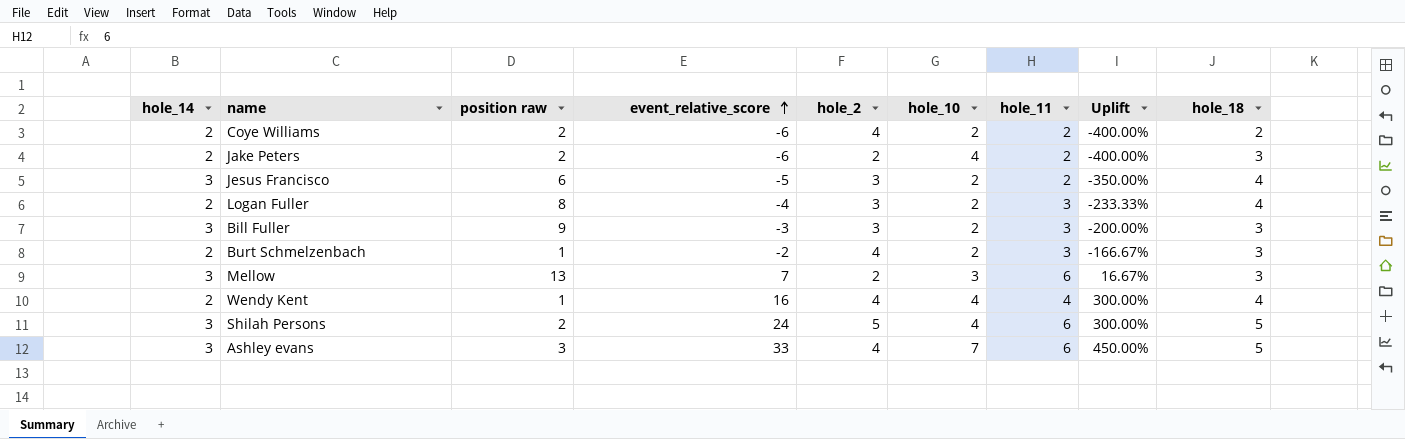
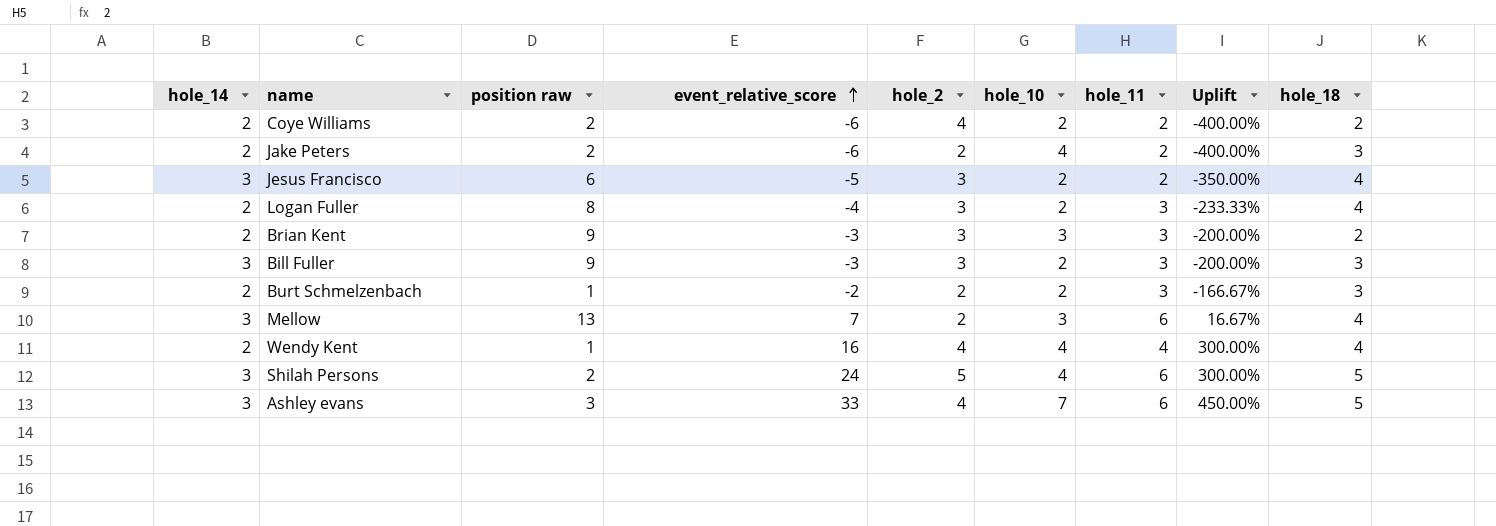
row Brian Kent: none -> 2 | 9 | -3 | 3 | 3 | 3 | -200.00% | 2
Burt Schmelzenbach | hole_2: 4 -> 2
Mellow | hole_18: 3 -> 4

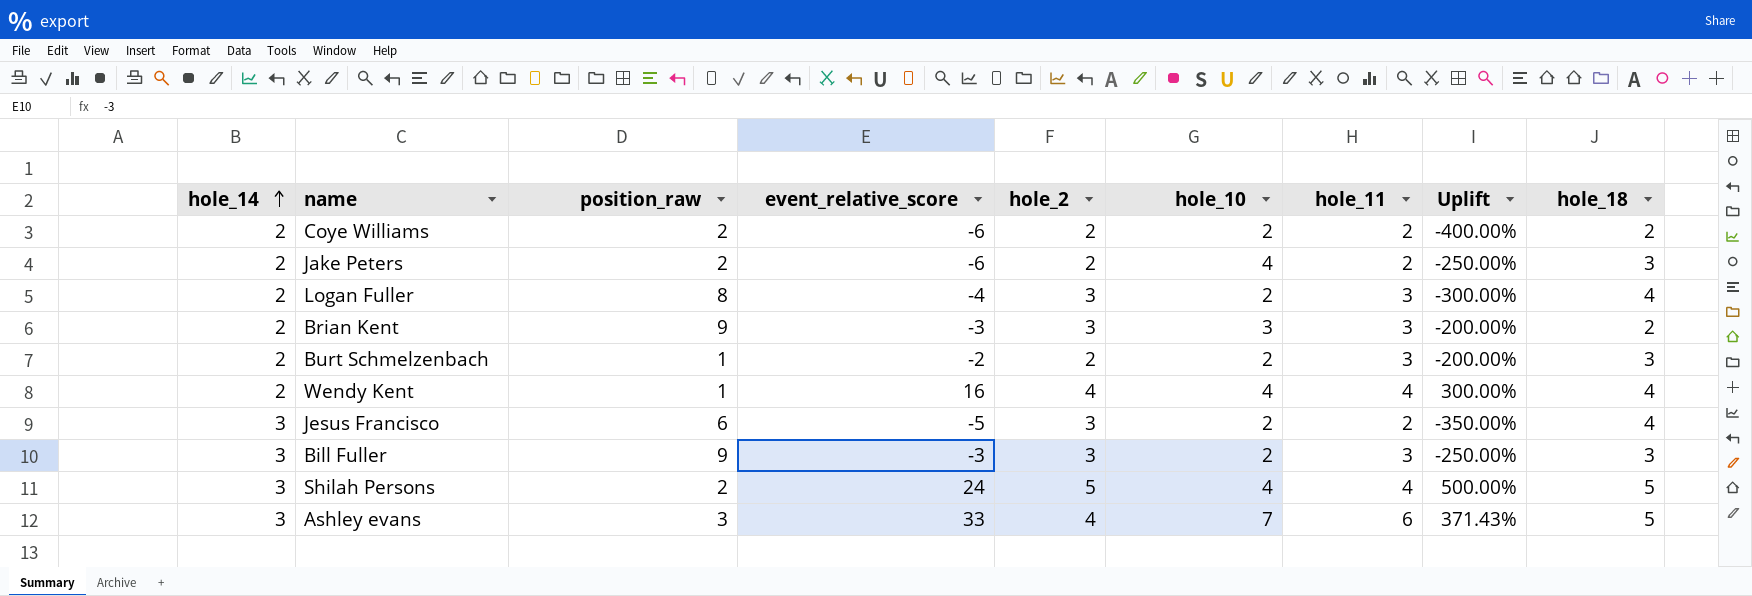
row order: event_relative_score ascending -> hole_14 ascending
column name: position raw -> position_raw
column Uplift | formula: ([event_relative_score] - [hole_11]) / [hole_11] -> ([event_relative_score] - [hole_10]) / [hole_10]
row Mellow: 3 | 13 | 7 | 2 | 3 | 6 | 16.67% | 4 -> none
Coye Williams | hole_2: 4 -> 2
Shilah Persons | hole_11: 6 -> 4

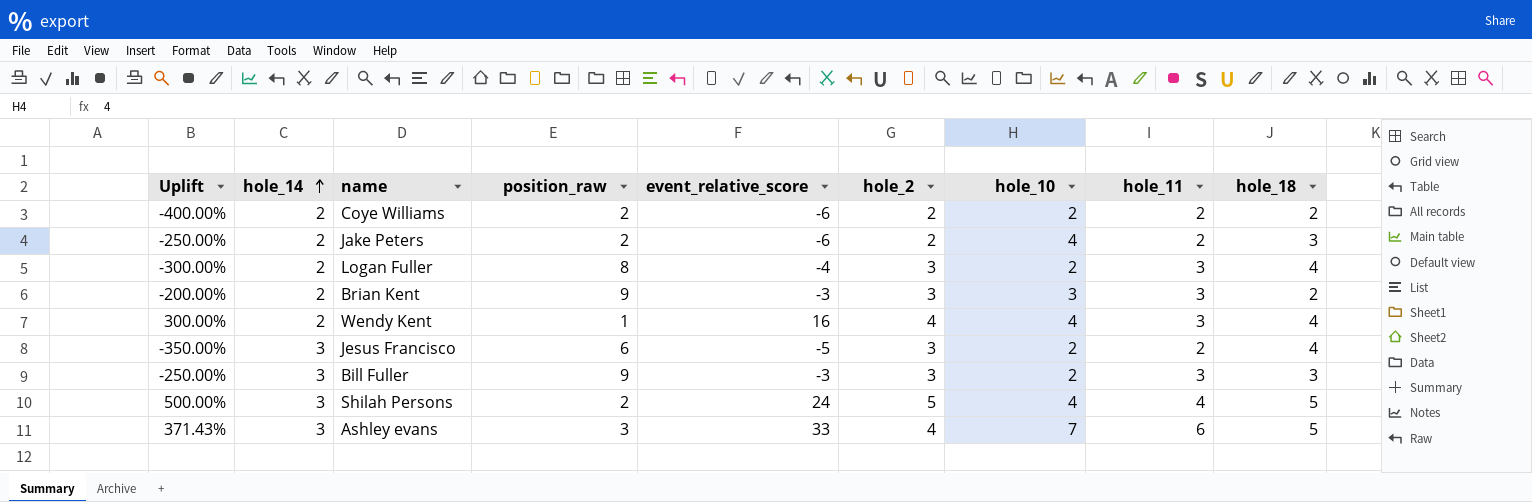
column Uplift | position: 8 -> 1
row Burt Schmelzenbach: 2 | 1 | -2 | 2 | 2 | 3 | -200.00% | 3 -> none
Wendy Kent | hole_11: 4 -> 3

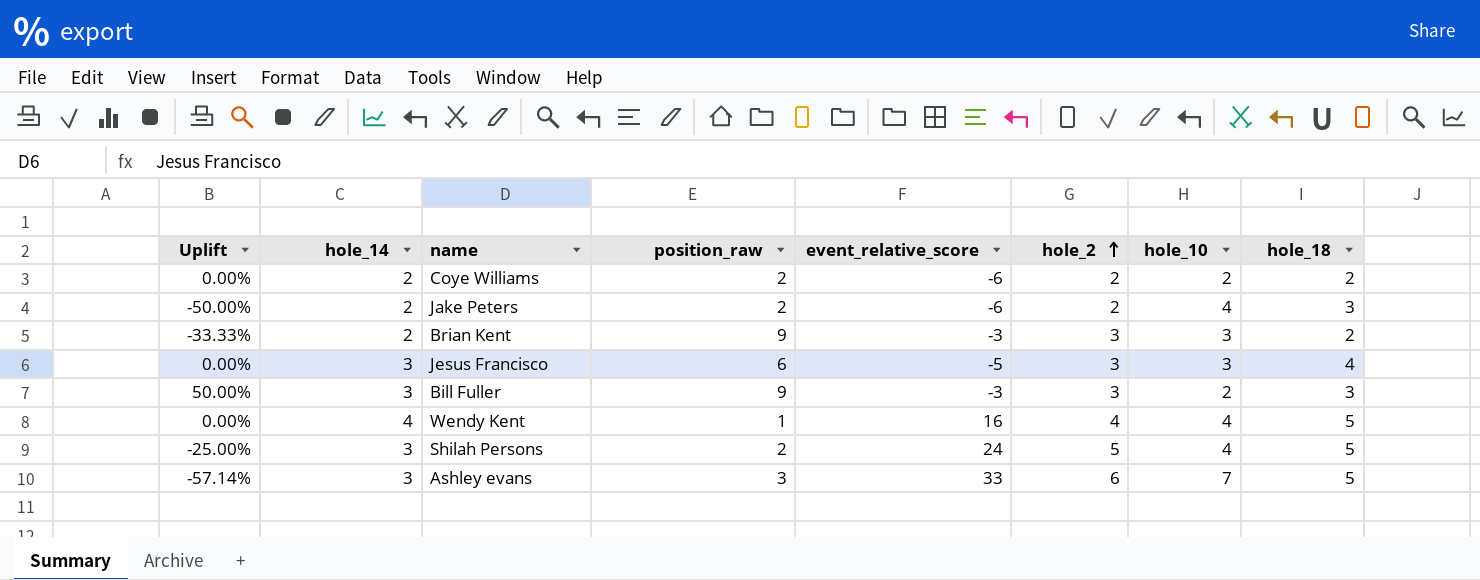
row order: hole_14 ascending -> hole_2 ascending
column hole_11 | position: 8 -> none
column Uplift | formula: ([event_relative_score] - [hole_10]) / [hole_10] -> ([hole_14] - [hole_10]) / [hole_10]
row Logan Fuller: -300.00% | 2 | 8 | -4 | 3 | 2 | 3 | 4 -> none
Jesus Francisco | hole_10: 2 -> 3
Wendy Kent | hole_14: 2 -> 4
Wendy Kent | hole_18: 4 -> 5
Ashley evans | hole_2: 4 -> 6

